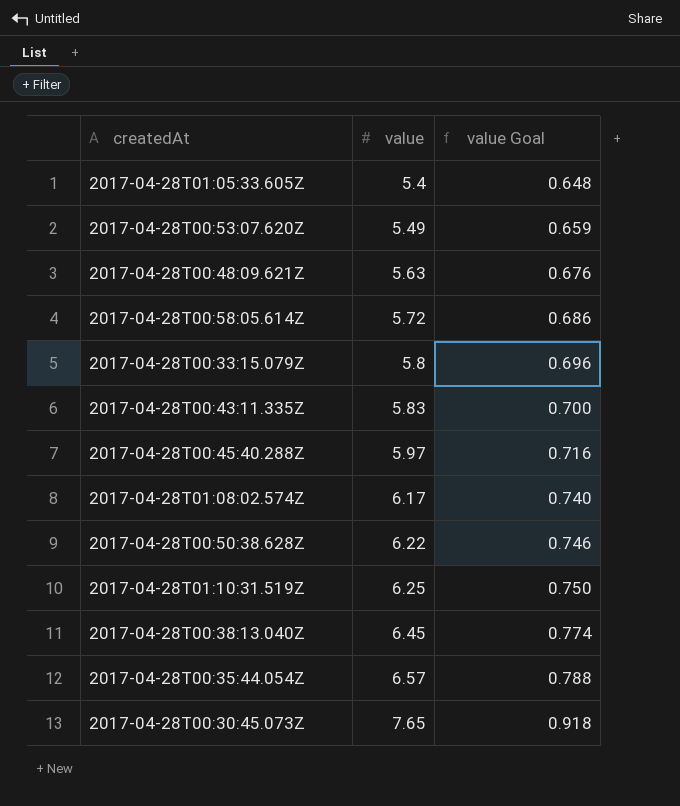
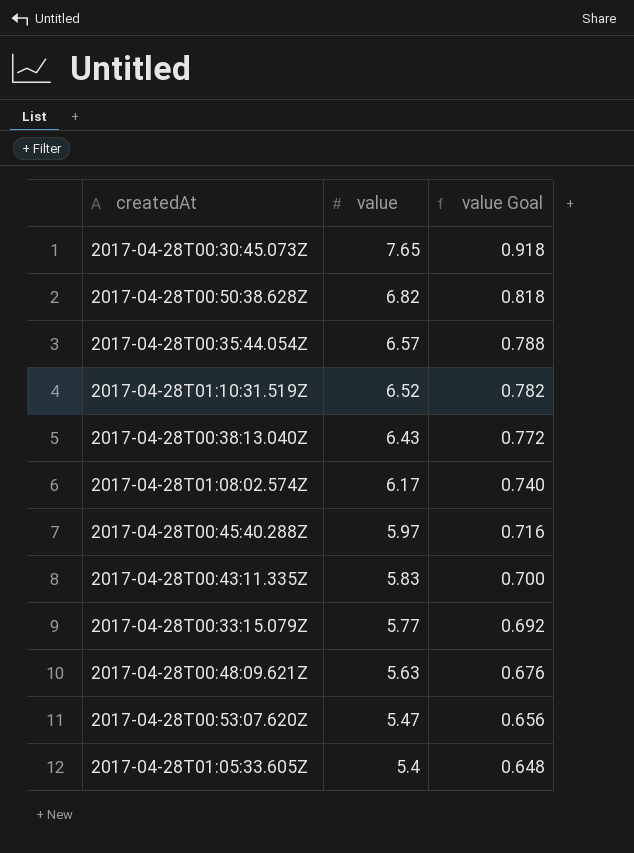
row order: value ascending -> value descending
row 2017-04-28T00:58:05.614Z: 5.72 | 0.686 -> none
2017-04-28T00:50:38.628Z | value: 6.22 -> 6.82
2017-04-28T00:50:38.628Z | value Goal: 0.746 -> 0.818
2017-04-28T01:10:31.519Z | value: 6.25 -> 6.52
2017-04-28T01:10:31.519Z | value Goal: 0.750 -> 0.782
2017-04-28T00:38:13.040Z | value: 6.45 -> 6.43
2017-04-28T00:38:13.040Z | value Goal: 0.774 -> 0.772
2017-04-28T00:33:15.079Z | value: 5.8 -> 5.77
2017-04-28T00:33:15.079Z | value Goal: 0.696 -> 0.692
2017-04-28T00:53:07.620Z | value: 5.49 -> 5.47
2017-04-28T00:53:07.620Z | value Goal: 0.659 -> 0.656

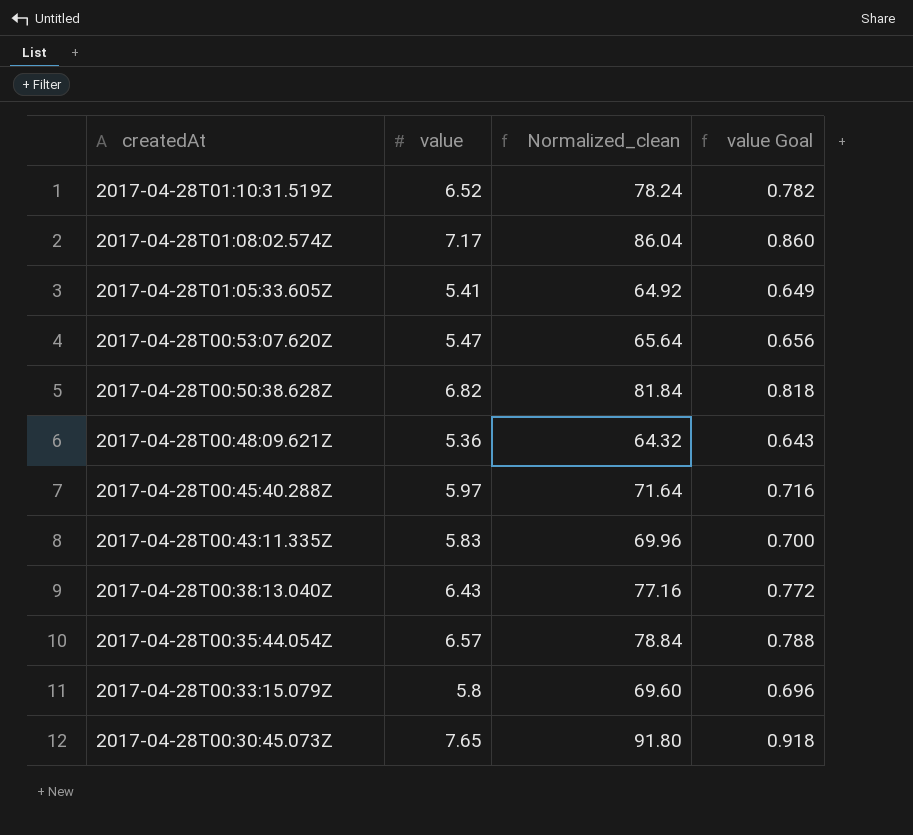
row order: value descending -> createdAt descending
column Normalized_clean | formula: none -> [value] * 12
2017-04-28T01:08:02.574Z | value: 6.17 -> 7.17
2017-04-28T01:08:02.574Z | value Goal: 0.740 -> 0.860
2017-04-28T01:05:33.605Z | value: 5.4 -> 5.41
2017-04-28T01:05:33.605Z | value Goal: 0.648 -> 0.649
2017-04-28T00:48:09.621Z | value: 5.63 -> 5.36
2017-04-28T00:48:09.621Z | value Goal: 0.676 -> 0.643
2017-04-28T00:33:15.079Z | value: 5.77 -> 5.8
2017-04-28T00:33:15.079Z | value Goal: 0.692 -> 0.696

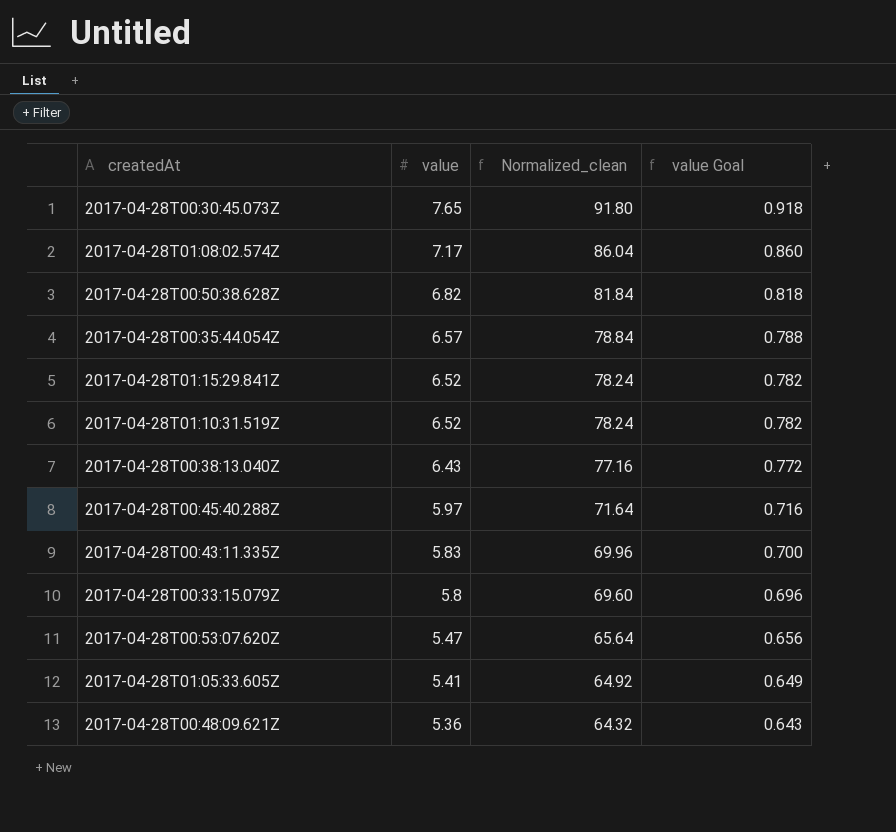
row order: createdAt descending -> value descending
row 2017-04-28T01:15:29.841Z: none -> 6.52 | 78.24 | 0.782

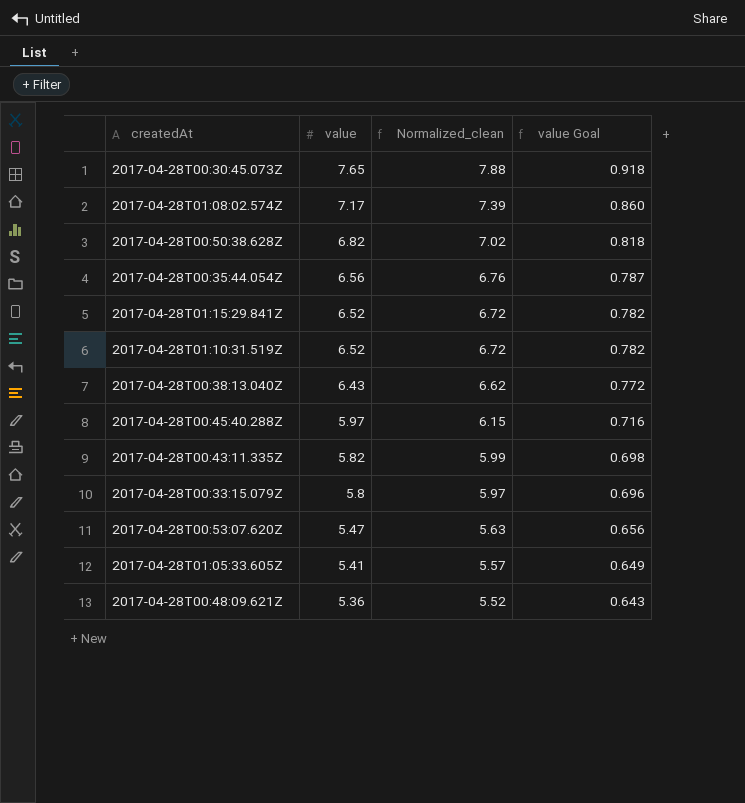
column Normalized_clean | formula: [value] * 12 -> [value] * 1.03
2017-04-28T00:35:44.054Z | value: 6.57 -> 6.56
2017-04-28T00:35:44.054Z | value Goal: 0.788 -> 0.787
2017-04-28T00:43:11.335Z | value: 5.83 -> 5.82
2017-04-28T00:43:11.335Z | value Goal: 0.700 -> 0.698

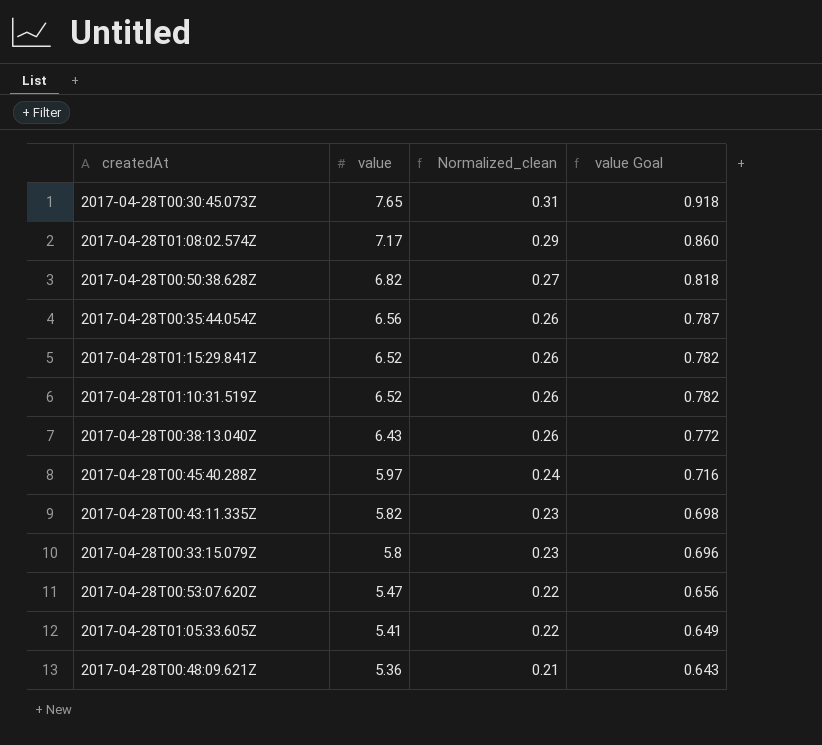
column Normalized_clean | formula: [value] * 1.03 -> [value] * 0.04

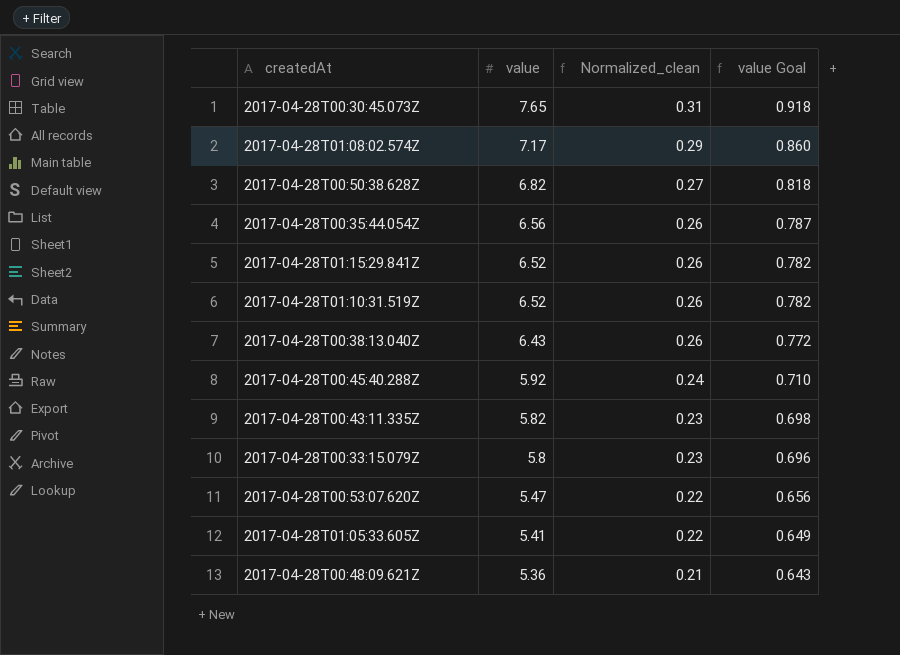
2017-04-28T00:45:40.288Z | value: 5.97 -> 5.92
2017-04-28T00:45:40.288Z | value Goal: 0.716 -> 0.710

